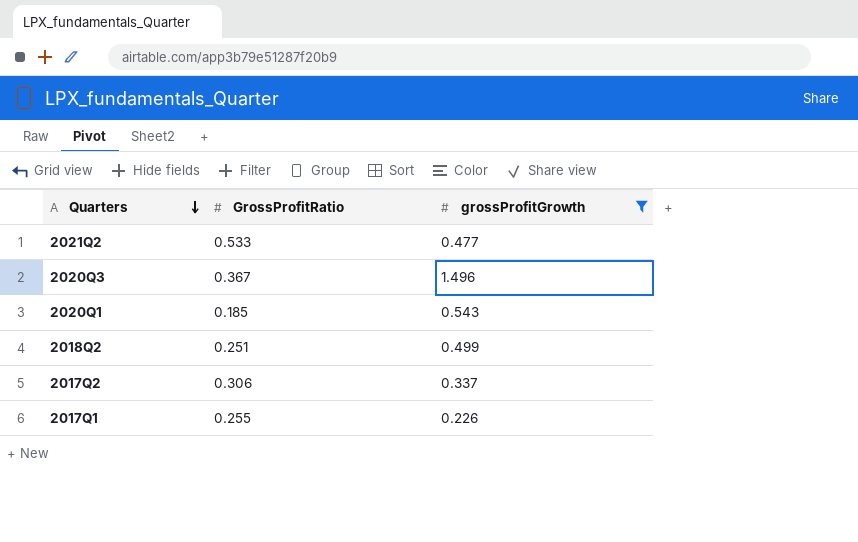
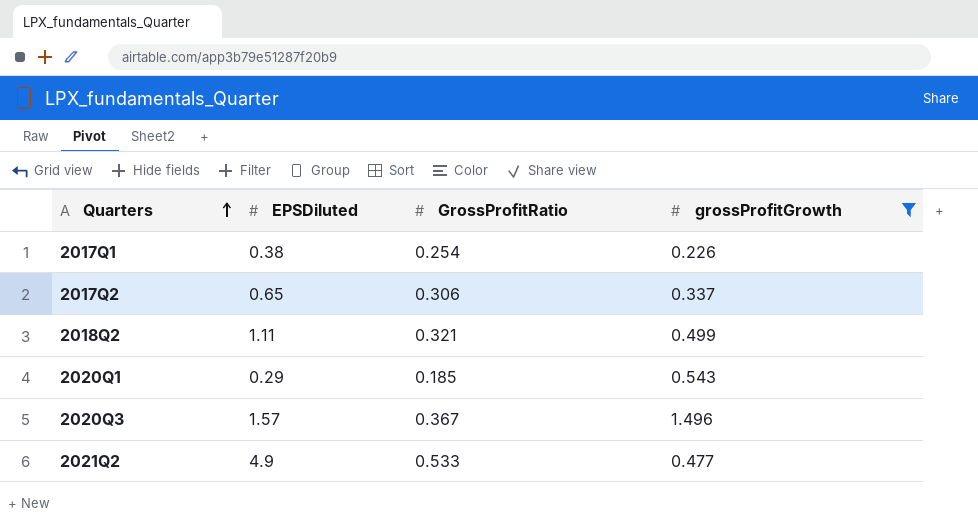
row order: Quarters descending -> Quarters ascending
column EPSDiluted | position: none -> 2
2017Q1 | GrossProfitRatio: 0.255 -> 0.254
2018Q2 | GrossProfitRatio: 0.251 -> 0.321

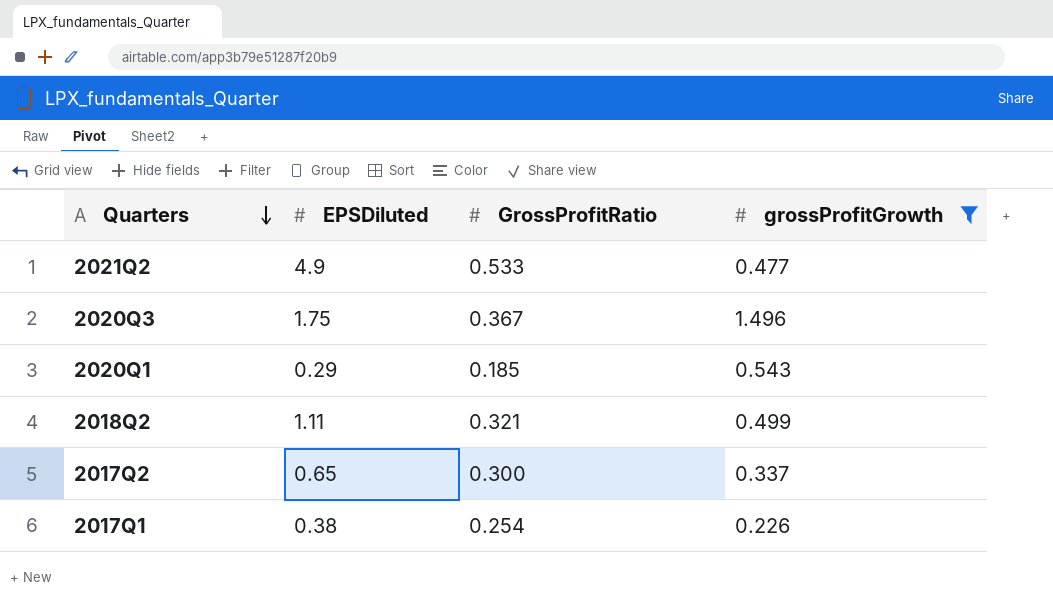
row order: Quarters ascending -> Quarters descending
2020Q3 | EPSDiluted: 1.57 -> 1.75
2017Q2 | GrossProfitRatio: 0.306 -> 0.300

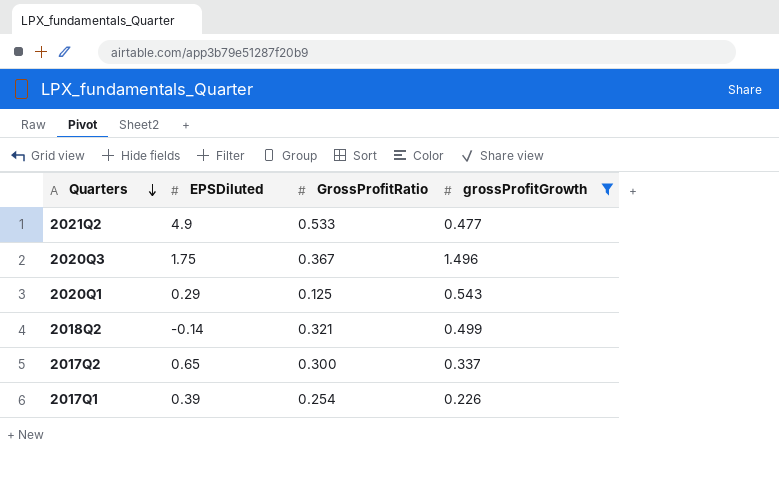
2020Q1 | GrossProfitRatio: 0.185 -> 0.125
2018Q2 | EPSDiluted: 1.11 -> -0.14
2017Q1 | EPSDiluted: 0.38 -> 0.39

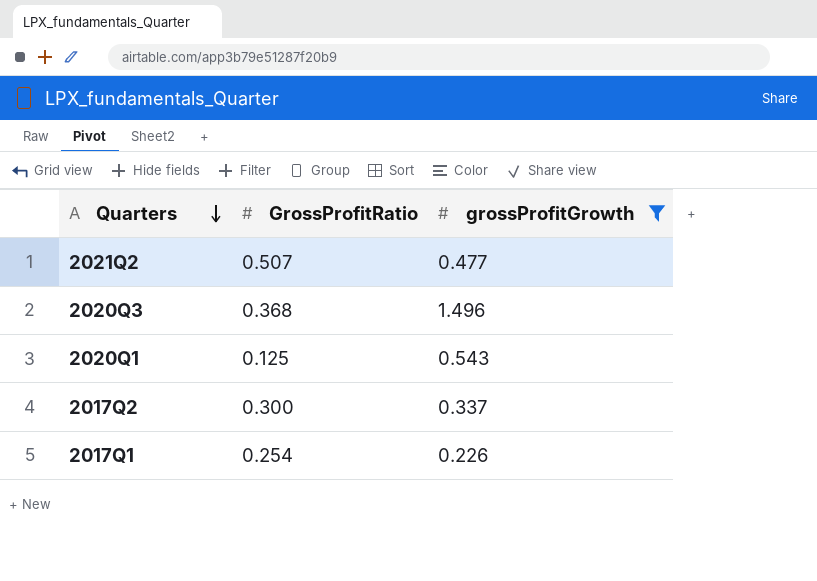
column EPSDiluted | position: 2 -> none
row 2018Q2: -0.14 | 0.321 | 0.499 -> none
2021Q2 | GrossProfitRatio: 0.533 -> 0.507
2020Q3 | GrossProfitRatio: 0.367 -> 0.368

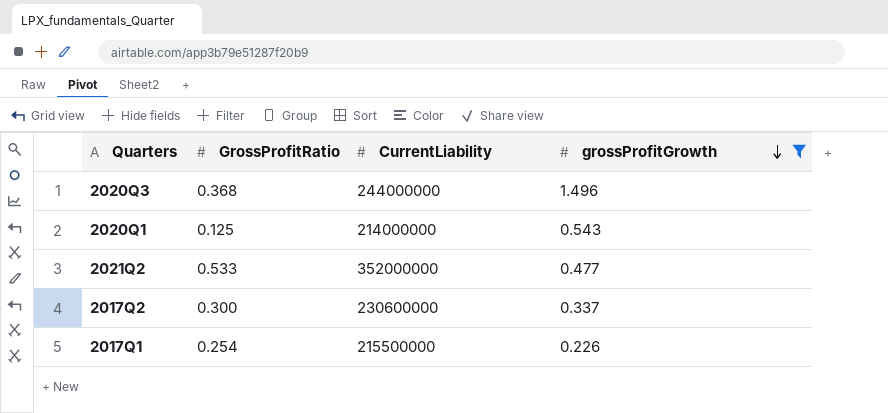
row order: Quarters descending -> grossProfitGrowth descending
column CurrentLiability | position: none -> 3
2021Q2 | GrossProfitRatio: 0.507 -> 0.533

